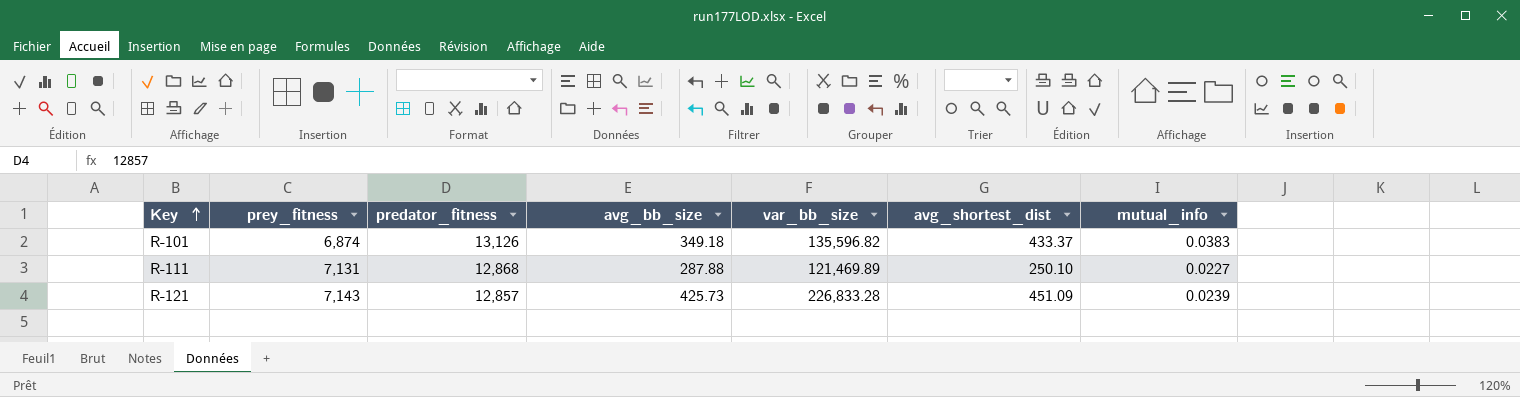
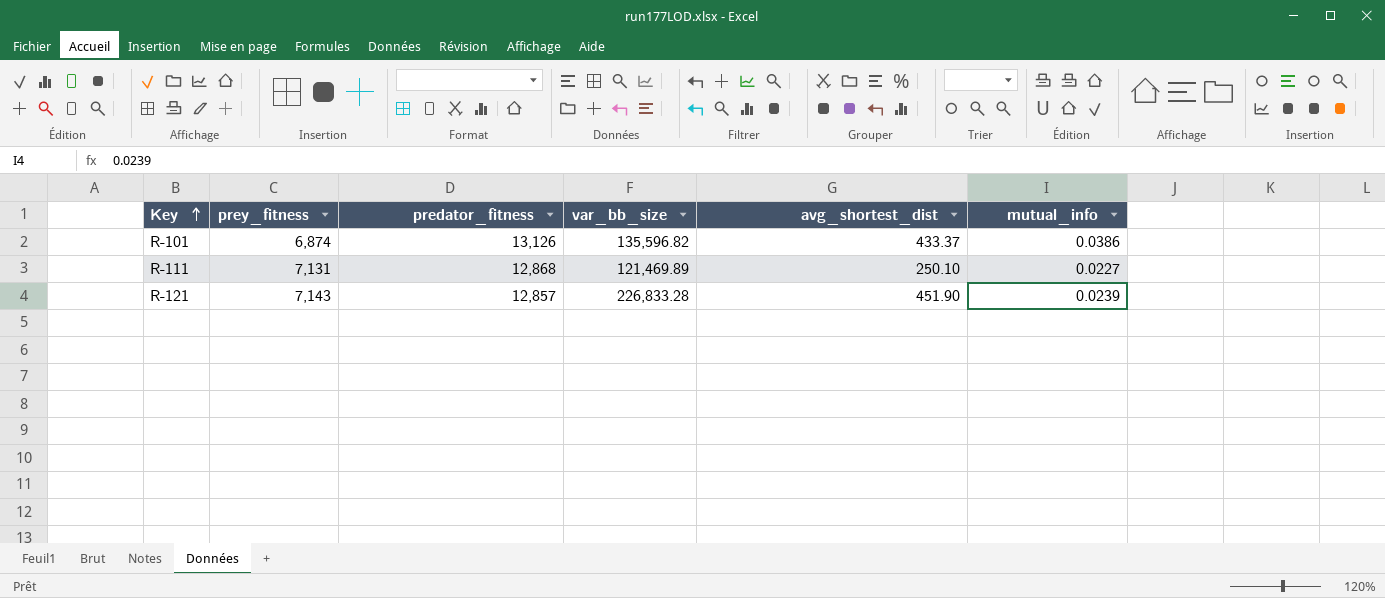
column avg_bb_size | position: 4 -> none
R-101 | mutual_info: 0.0383 -> 0.0386
R-121 | avg_shortest_dist: 451.09 -> 451.90

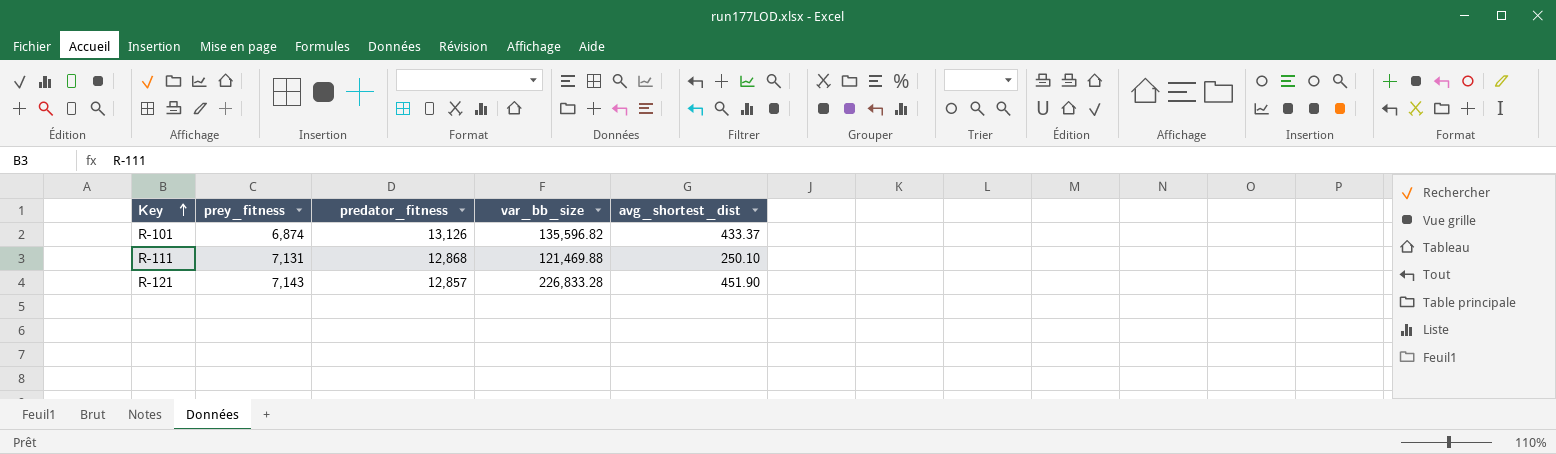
column mutual_info | position: 6 -> none
R-111 | var_bb_size: 121,469.89 -> 121,469.88

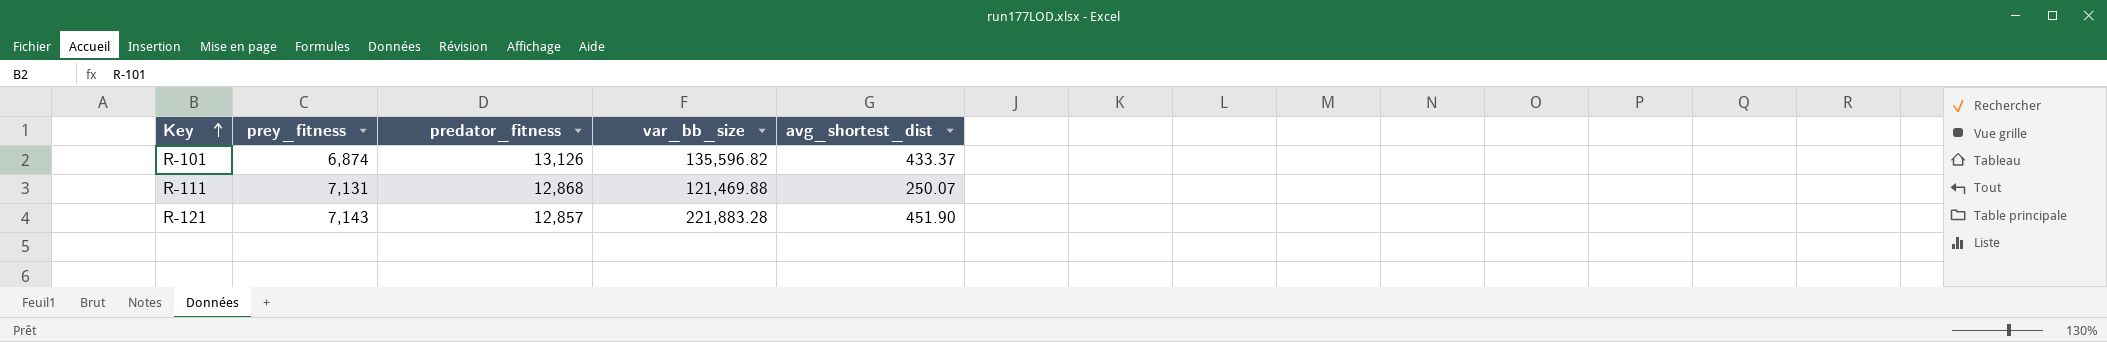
R-111 | avg_shortest_dist: 250.10 -> 250.07
R-121 | var_bb_size: 226,833.28 -> 221,883.28

